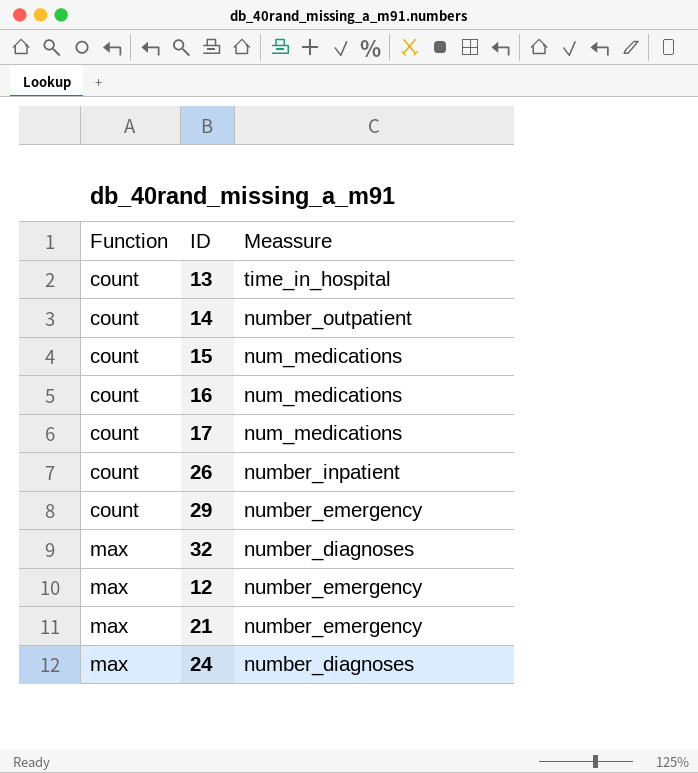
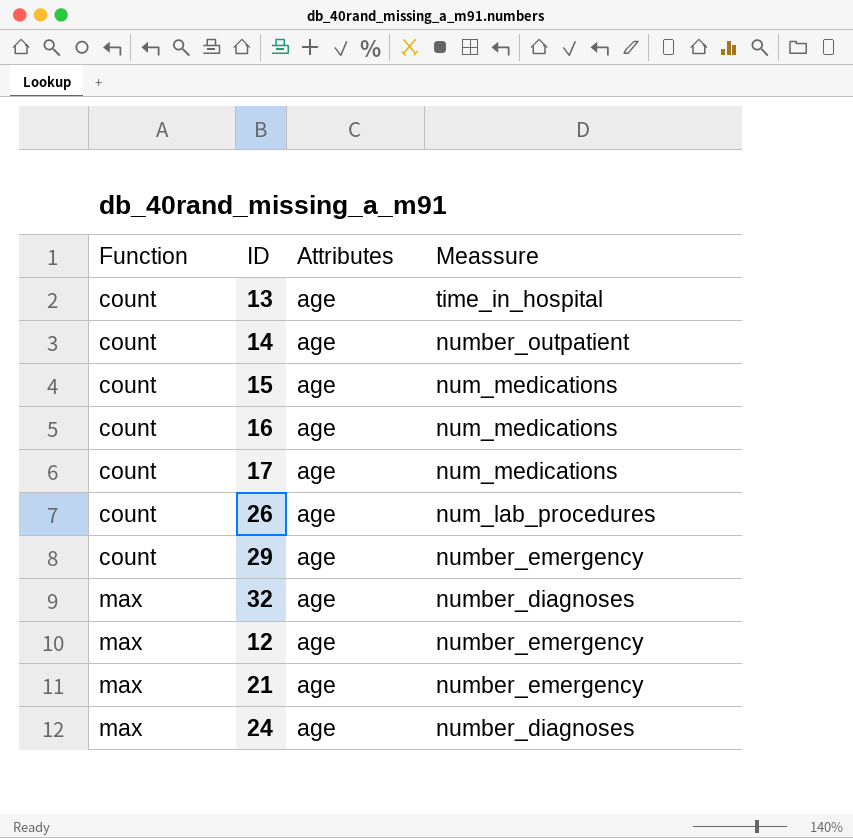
column Attributes | position: none -> 3
26 | Meassure: number_inpatient -> num_lab_procedures

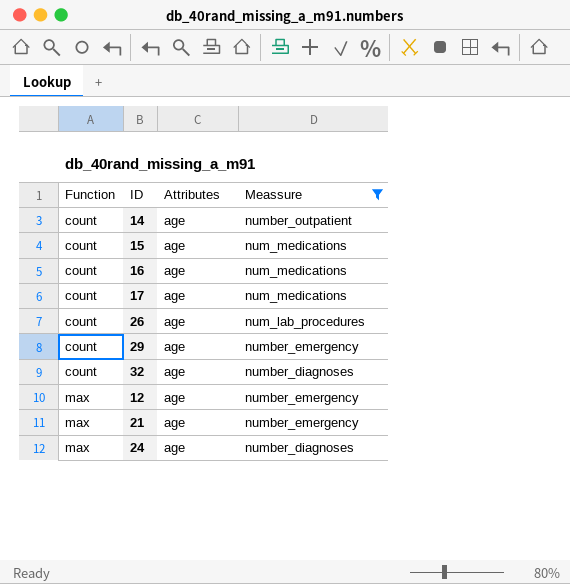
filter: none -> Meassure != time_in_hospital
32 | Function: max -> count

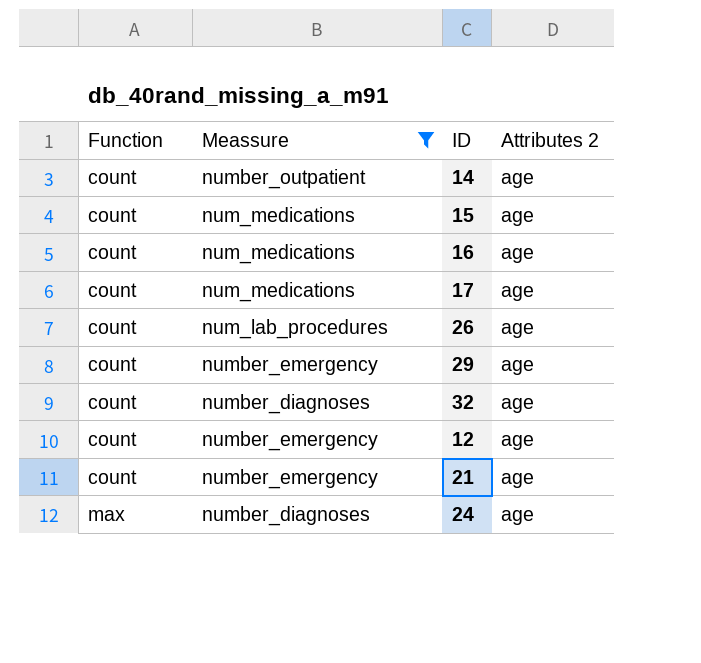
column Meassure | position: 4 -> 2
column name: Attributes -> Attributes 2
12 | Function: max -> count
21 | Function: max -> count

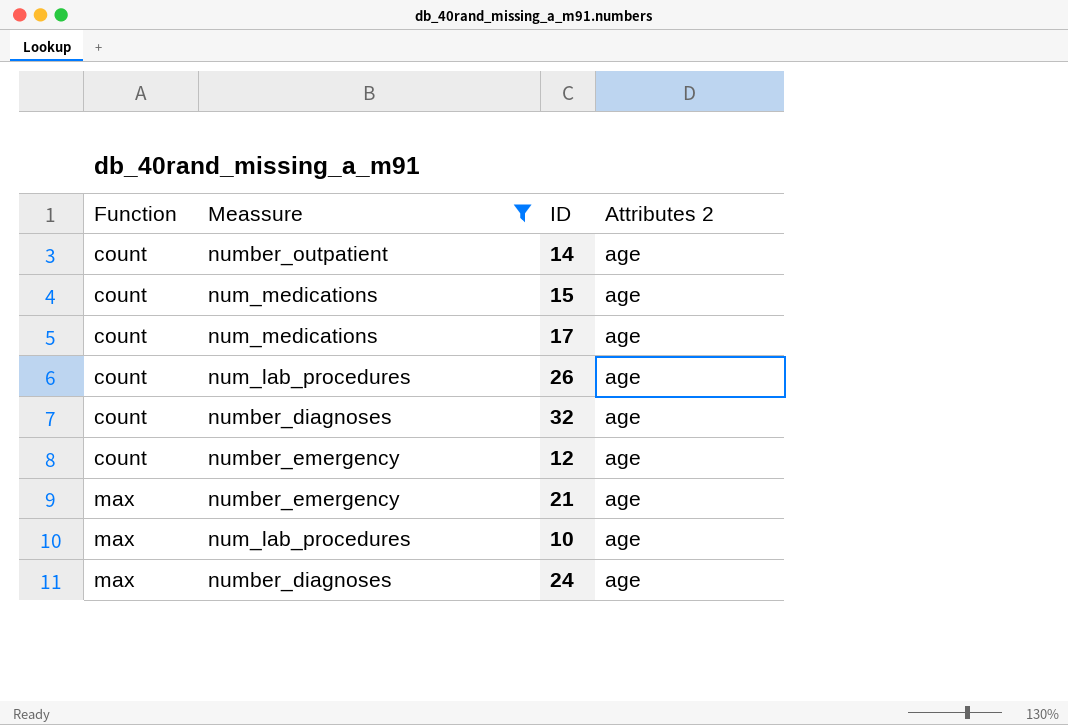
row 16: count | num_medications | age -> none
row 29: count | number_emergency | age -> none
21 | Function: count -> max
row 10: none -> max | num_lab_procedures | age

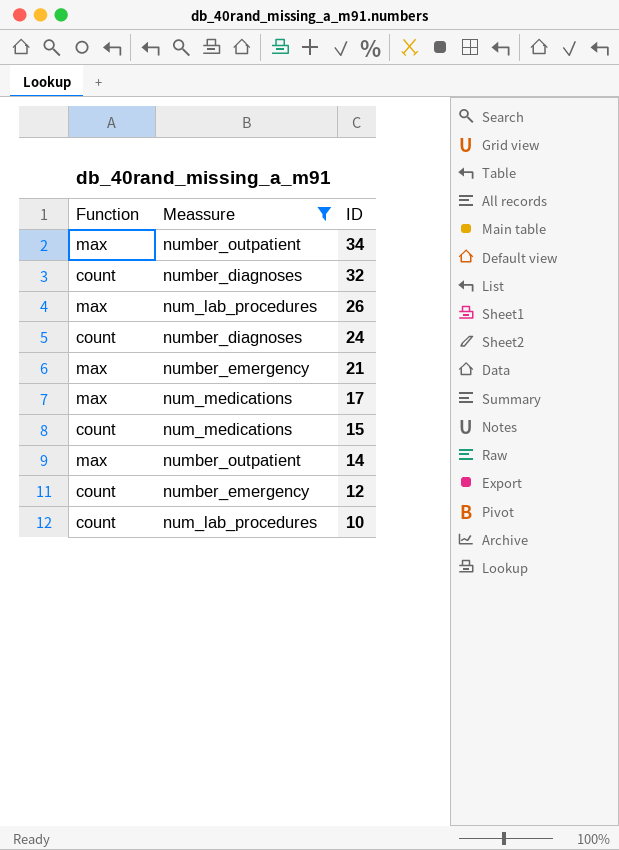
row order: Function ascending -> ID descending
column Attributes 2 | position: 4 -> none
row 34: none -> max | number_outpatient
26 | Function: count -> max
24 | Function: max -> count
17 | Function: count -> max
14 | Function: count -> max
10 | Function: max -> count

